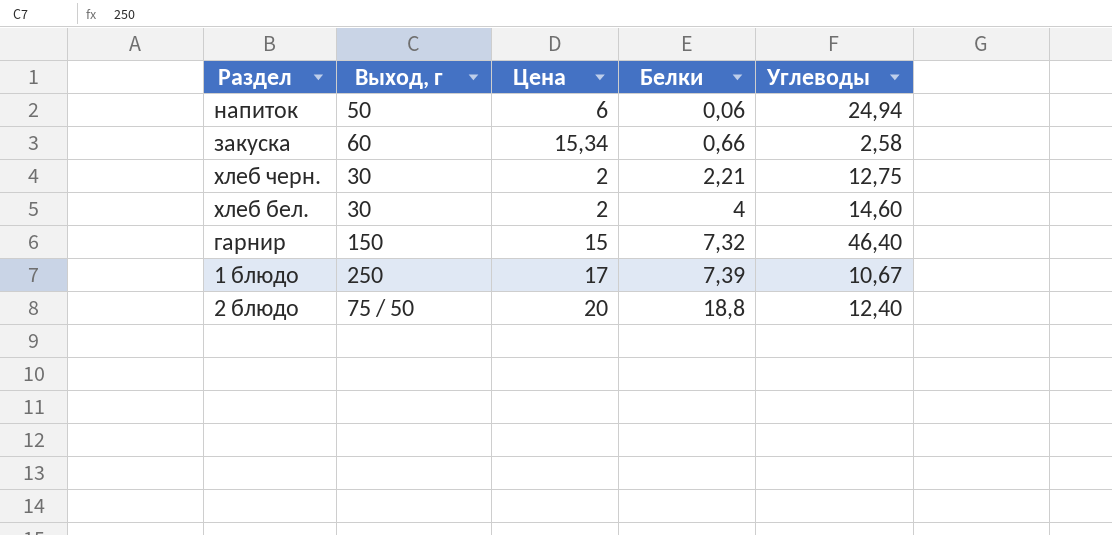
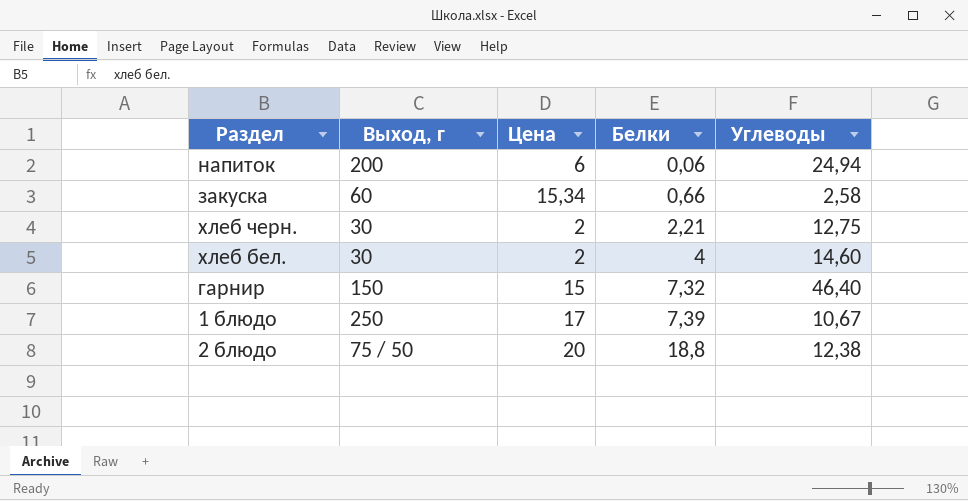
напиток | Выход, г: 50 -> 200
2 блюдо | Углеводы: 12,40 -> 12,38

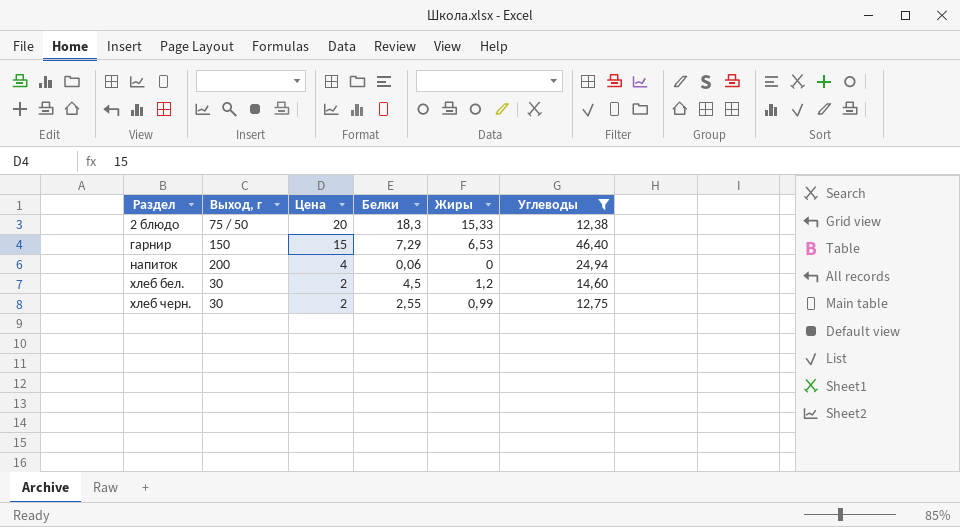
filter: none -> Углеводы >= 12,38
row order: Белки ascending -> Раздел ascending
column Жиры | position: none -> 5
2 блюдо | Белки: 18,8 -> 18,3
гарнир | Белки: 7,32 -> 7,29
напиток | Цена: 6 -> 4
хлеб бел. | Белки: 4 -> 4,5
хлеб черн. | Белки: 2,21 -> 2,55

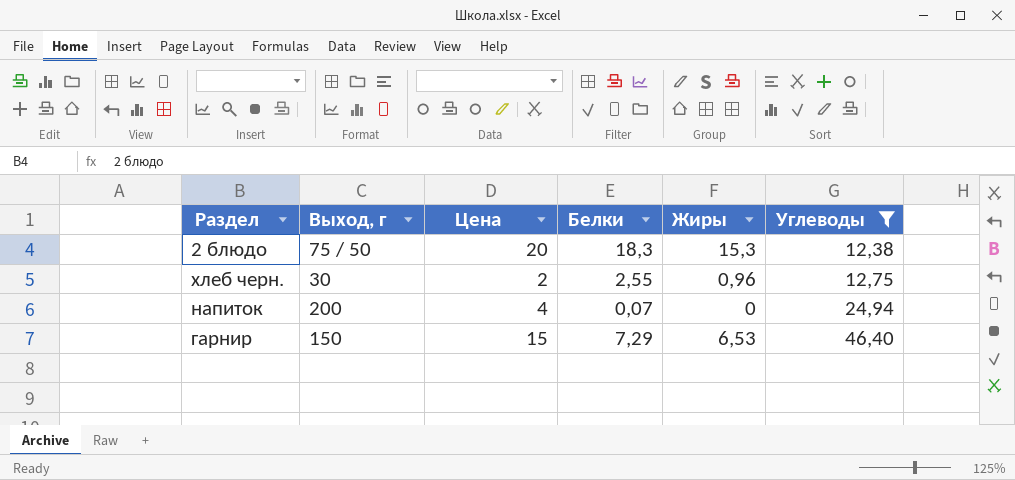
row order: Раздел ascending -> Углеводы ascending
row хлеб бел.: 30 | 2 | 4,5 | 1,2 | 14,60 -> none
2 блюдо | Жиры: 15,33 -> 15,3
хлеб черн. | Жиры: 0,99 -> 0,96
напиток | Белки: 0,06 -> 0,07

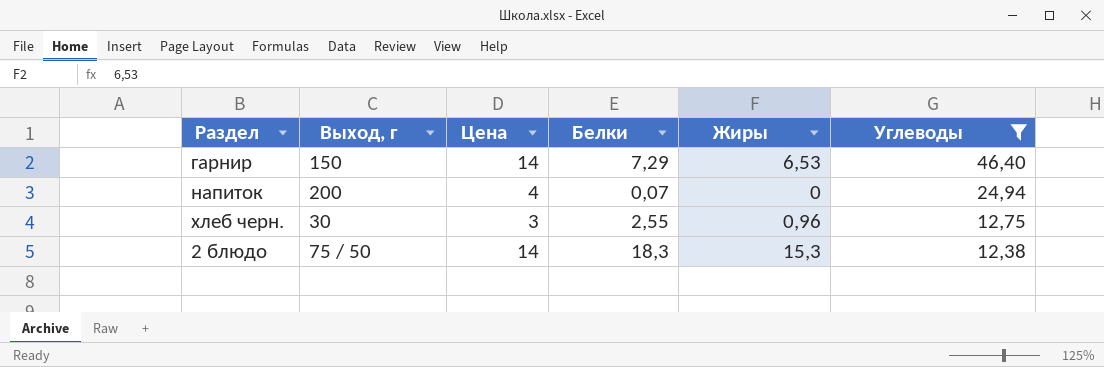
row order: Углеводы ascending -> Углеводы descending
гарнир | Цена: 15 -> 14
хлеб черн. | Цена: 2 -> 3
2 блюдо | Цена: 20 -> 14

